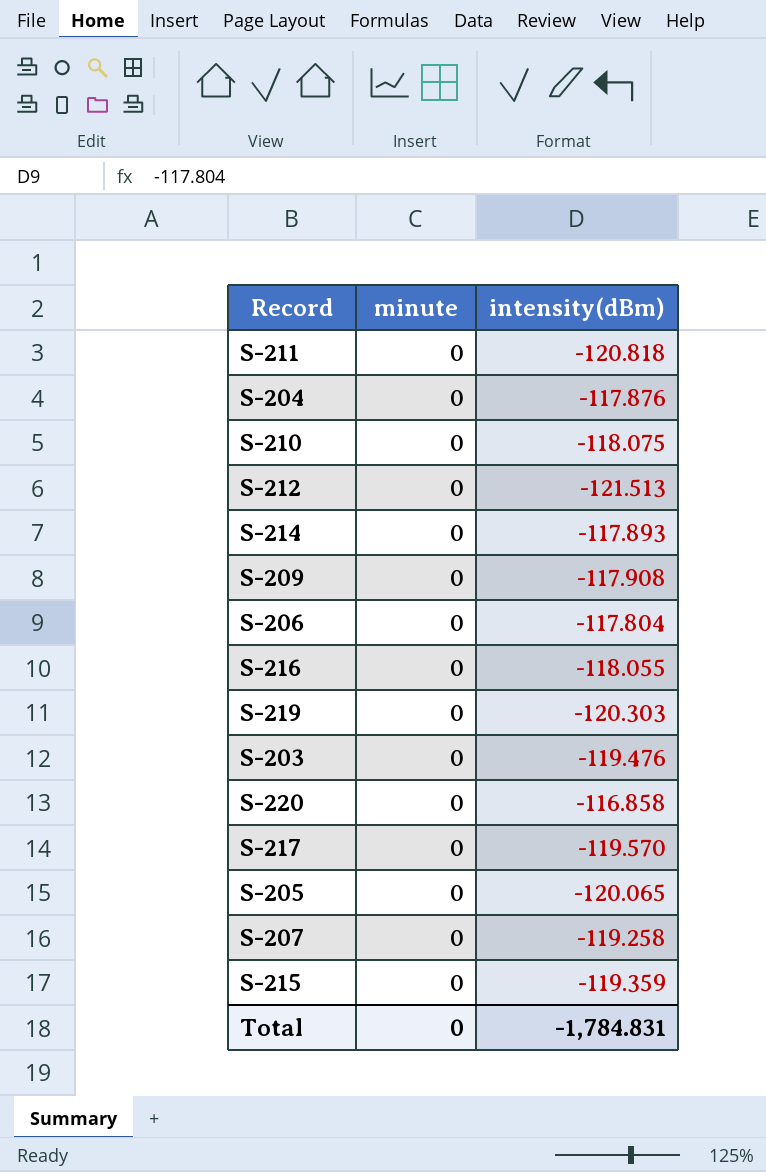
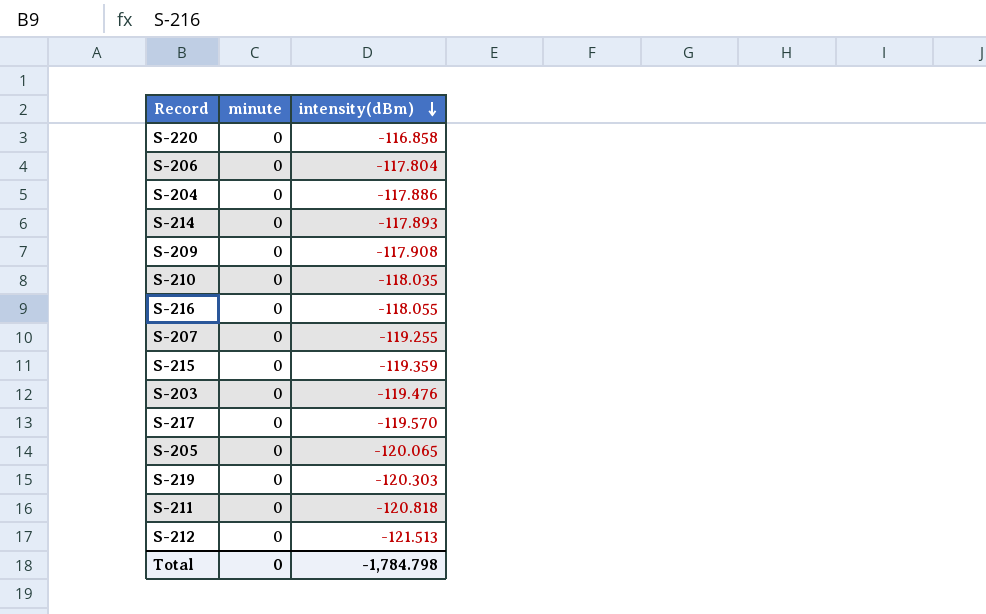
row order: none -> intensity(dBm) descending
S-204 | intensity(dBm): -117.876 -> -117.886
S-210 | intensity(dBm): -118.075 -> -118.035
S-207 | intensity(dBm): -119.258 -> -119.255
Total | intensity(dBm): -1,784.831 -> -1,784.798

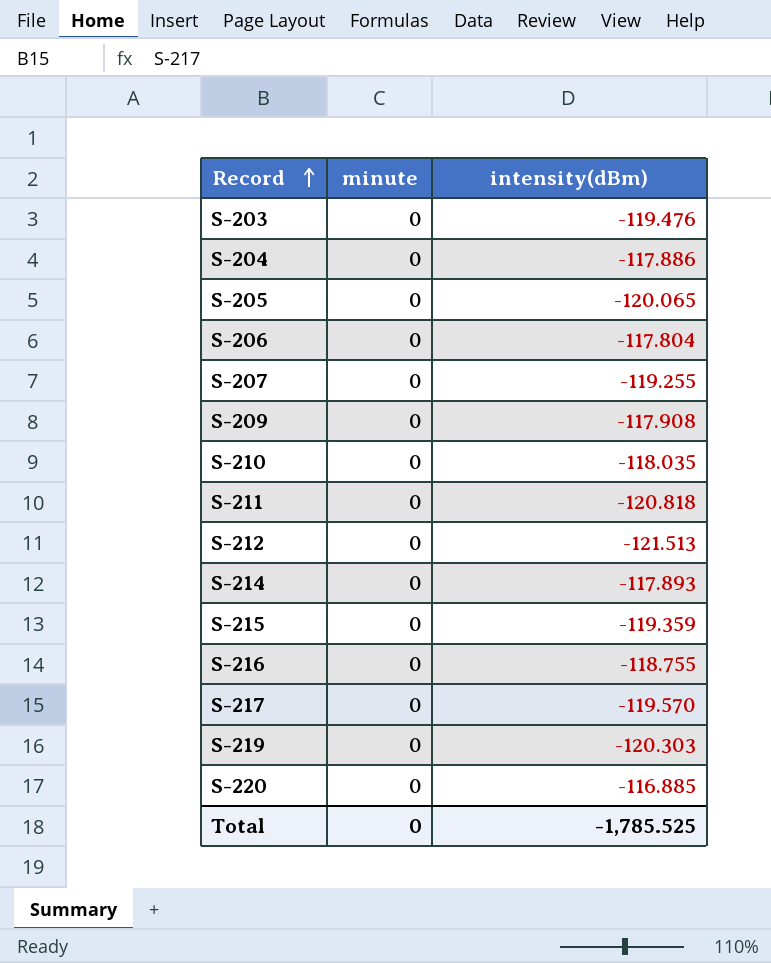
row order: intensity(dBm) descending -> Record ascending
S-216 | intensity(dBm): -118.055 -> -118.755
S-220 | intensity(dBm): -116.858 -> -116.885
Total | intensity(dBm): -1,784.798 -> -1,785.525

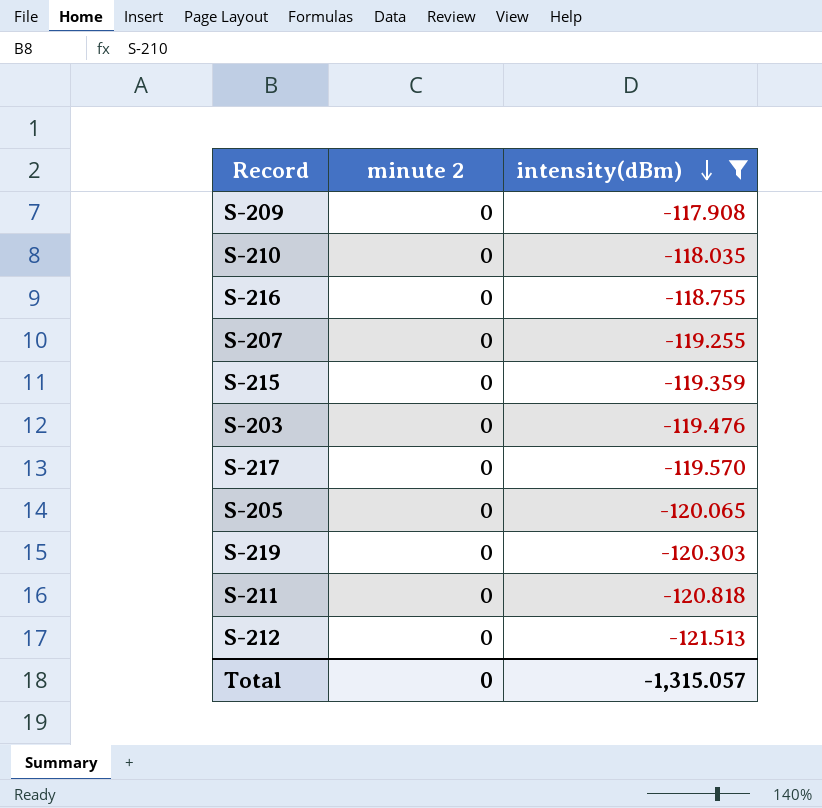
filter: none -> intensity(dBm) <= -117.908
row order: Record ascending -> intensity(dBm) descending
column name: minute -> minute 2
Total | intensity(dBm): -1,785.525 -> -1,315.057

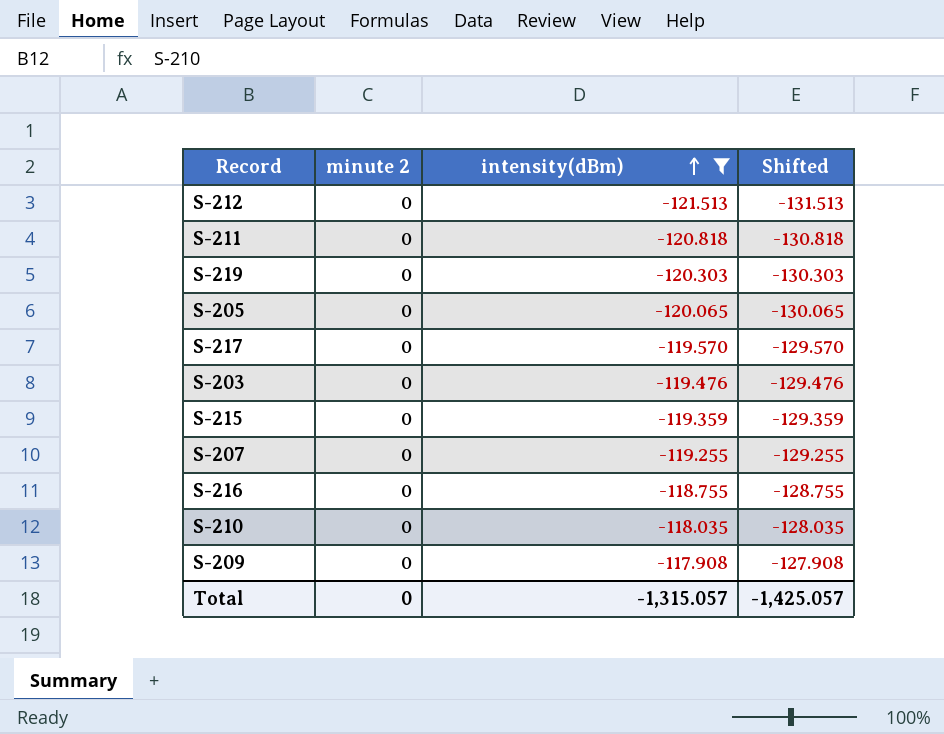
row order: intensity(dBm) descending -> intensity(dBm) ascending
column Shifted | formula: none -> [intensity(dBm)] - 10

